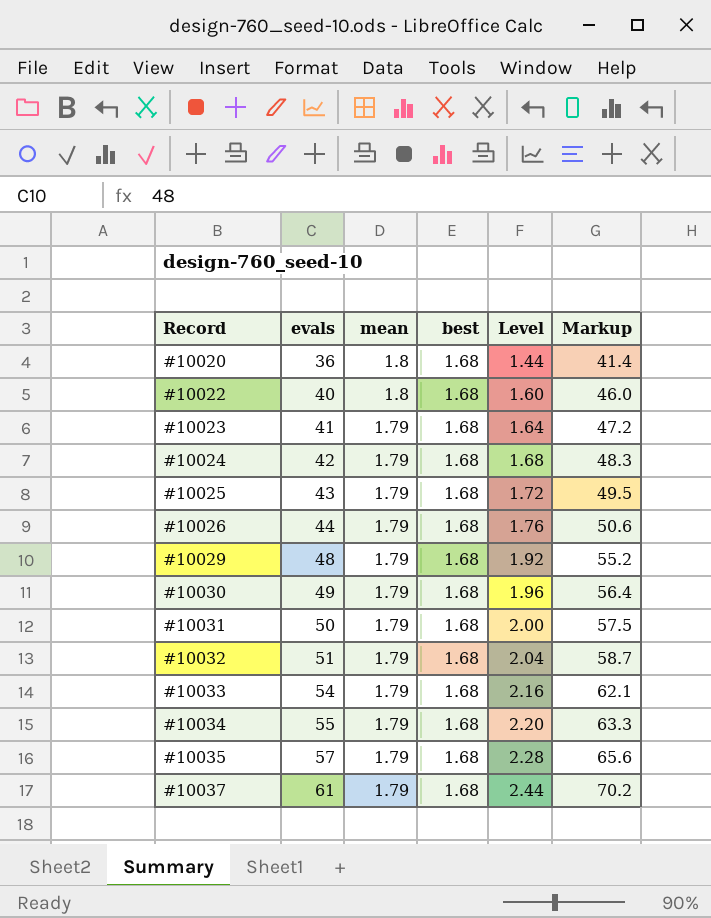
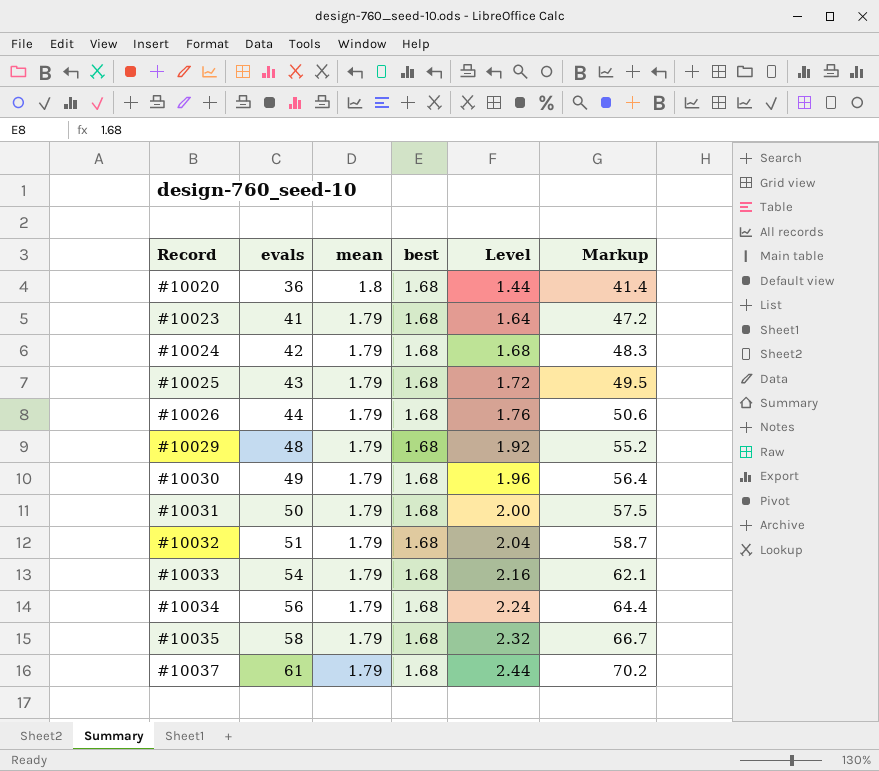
row #10022: 40 | 1.8 | 1.68 | 1.60 | 46.0 -> none
#10034 | evals: 55 -> 56
#10034 | Level: 2.20 -> 2.24
#10034 | Markup: 63.3 -> 64.4
#10035 | evals: 57 -> 58
#10035 | Level: 2.28 -> 2.32
#10035 | Markup: 65.6 -> 66.7

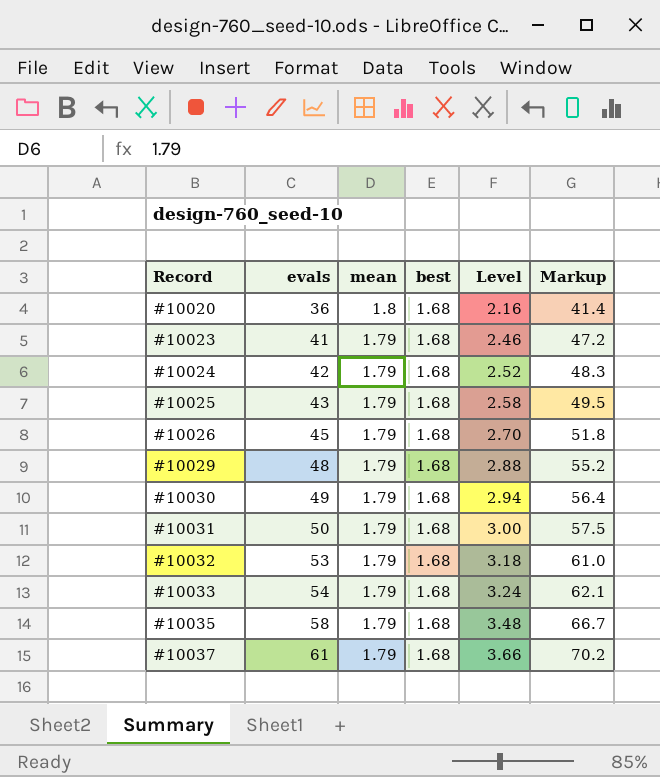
column Level | formula: [evals] * 0.04 -> [evals] * 0.06
row #10034: 56 | 1.79 | 1.68 | 2.24 | 64.4 -> none
#10026 | evals: 44 -> 45
#10026 | Markup: 50.6 -> 51.8
#10032 | evals: 51 -> 53
#10032 | Markup: 58.7 -> 61.0

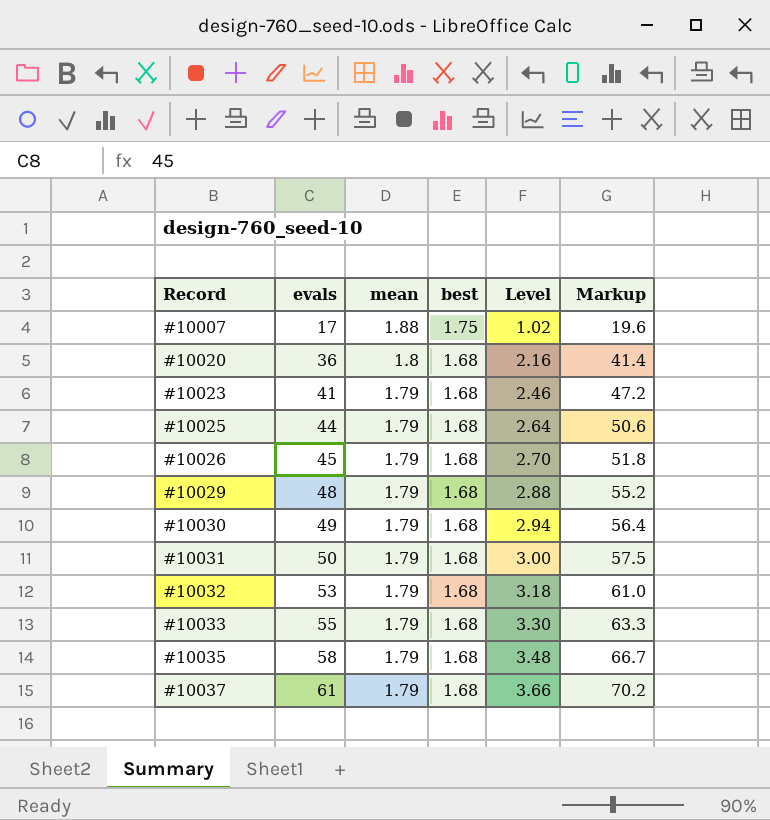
row #10024: 42 | 1.79 | 1.68 | 2.52 | 48.3 -> none
row #10007: none -> 17 | 1.88 | 1.75 | 1.02 | 19.6
#10025 | evals: 43 -> 44
#10025 | Level: 2.58 -> 2.64
#10025 | Markup: 49.5 -> 50.6
#10033 | evals: 54 -> 55
#10033 | Level: 3.24 -> 3.30
#10033 | Markup: 62.1 -> 63.3

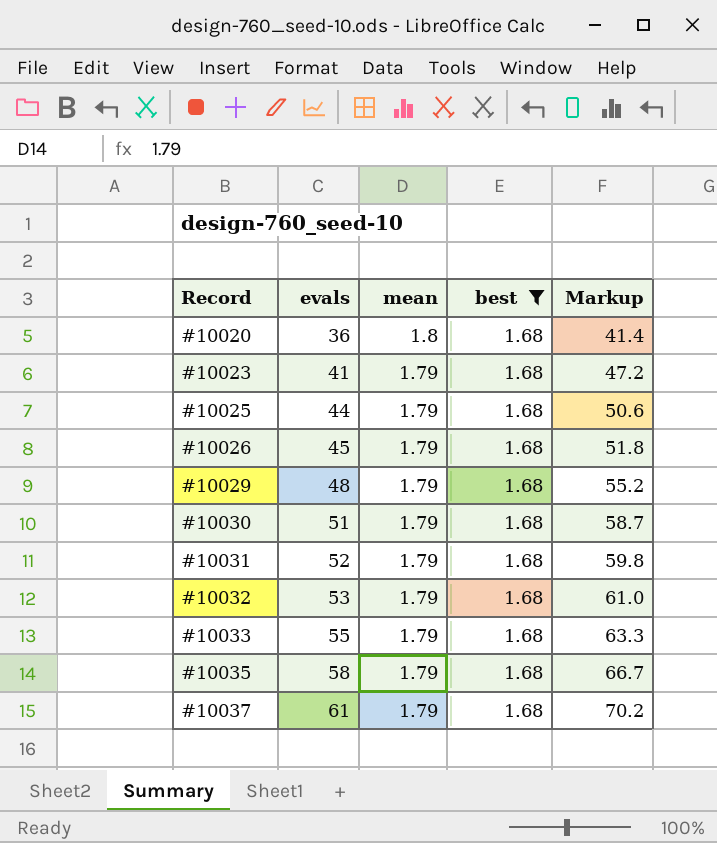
filter: none -> best = 1.68
column Level | formula: [evals] * 0.06 -> none
#10030 | evals: 49 -> 51
#10030 | Markup: 56.4 -> 58.7
#10031 | evals: 50 -> 52
#10031 | Markup: 57.5 -> 59.8

